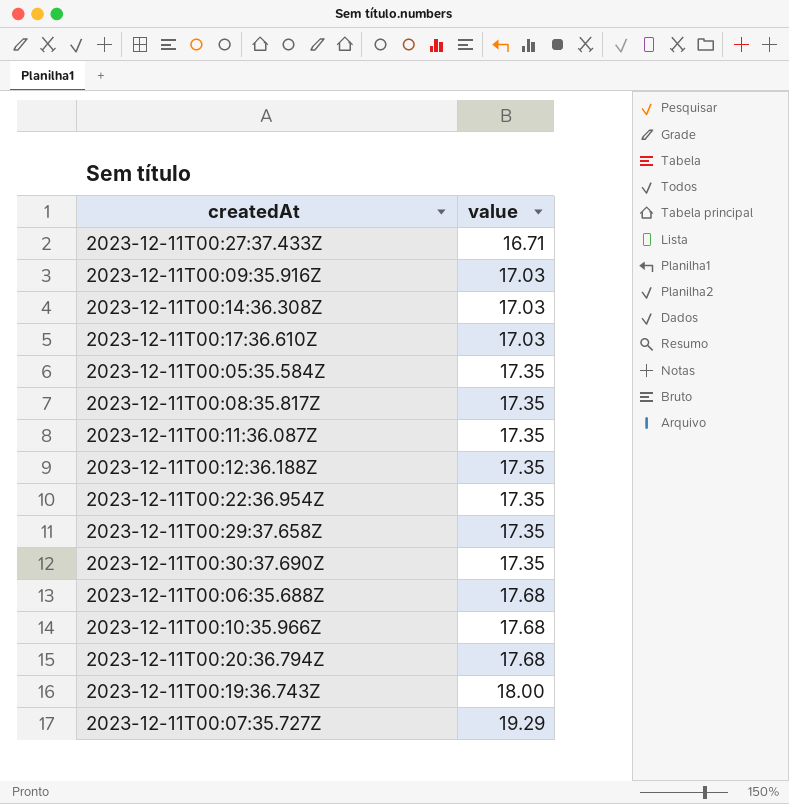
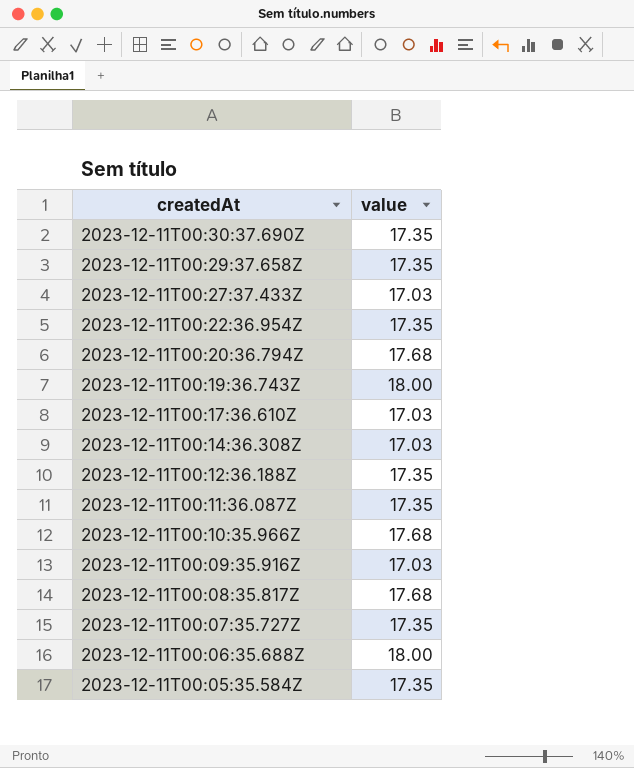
row order: value ascending -> createdAt descending
2023-12-11T00:27:37.433Z | value: 16.71 -> 17.03
2023-12-11T00:08:35.817Z | value: 17.35 -> 17.68
2023-12-11T00:07:35.727Z | value: 19.29 -> 17.35
2023-12-11T00:06:35.688Z | value: 17.68 -> 18.00

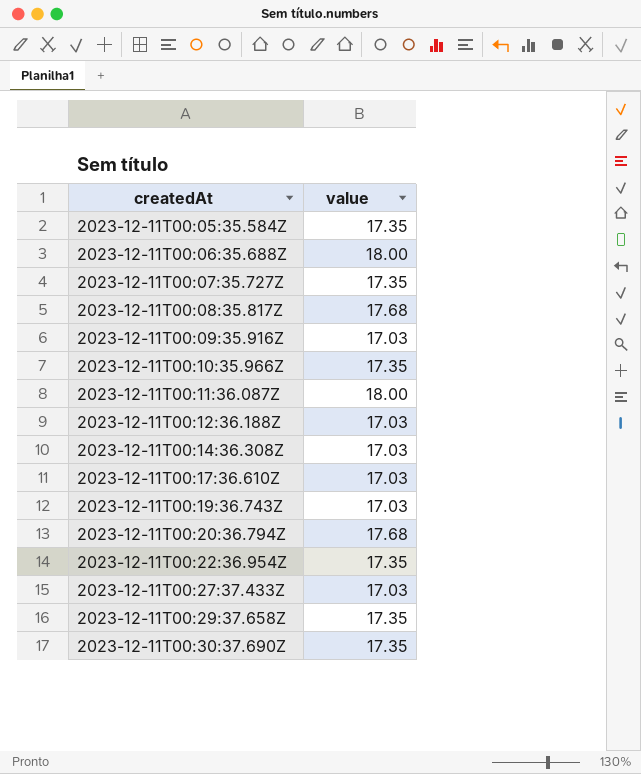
row order: createdAt descending -> createdAt ascending
2023-12-11T00:10:35.966Z | value: 17.68 -> 17.35
2023-12-11T00:11:36.087Z | value: 17.35 -> 18.00
2023-12-11T00:12:36.188Z | value: 17.35 -> 17.03
2023-12-11T00:19:36.743Z | value: 18.00 -> 17.03

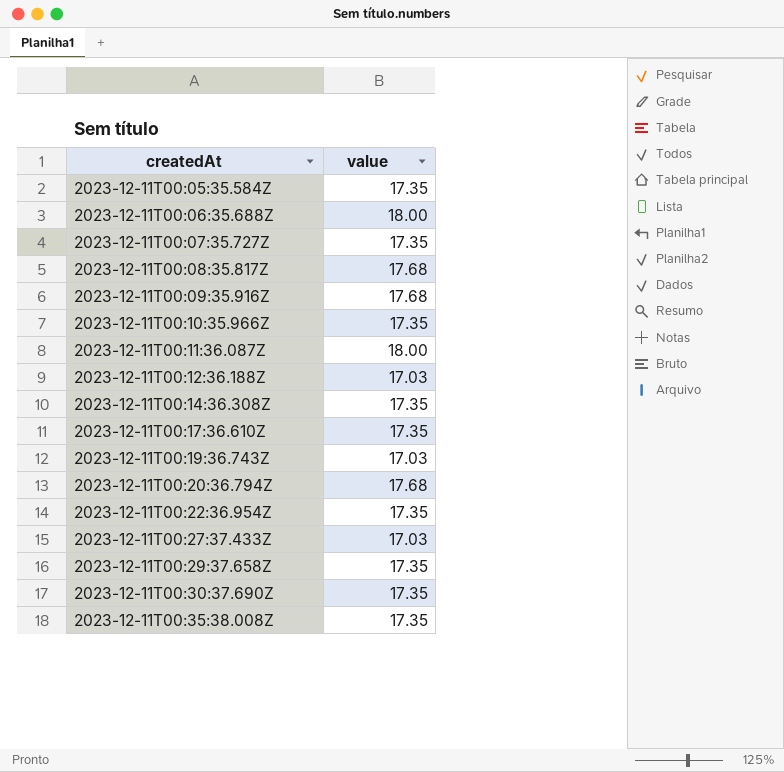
2023-12-11T00:09:35.916Z | value: 17.03 -> 17.68
2023-12-11T00:14:36.308Z | value: 17.03 -> 17.35
2023-12-11T00:17:36.610Z | value: 17.03 -> 17.35
row 2023-12-11T00:35:38.008Z: none -> 17.35

